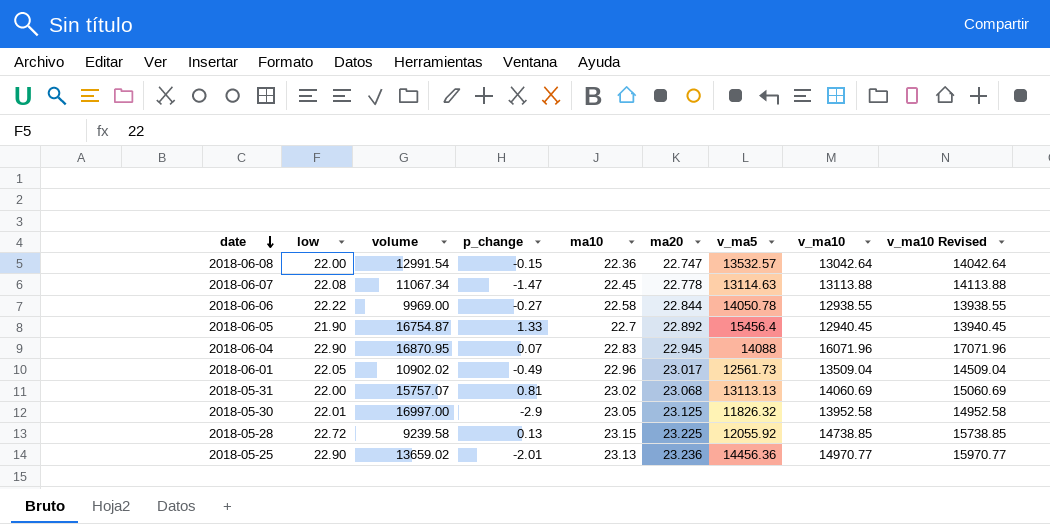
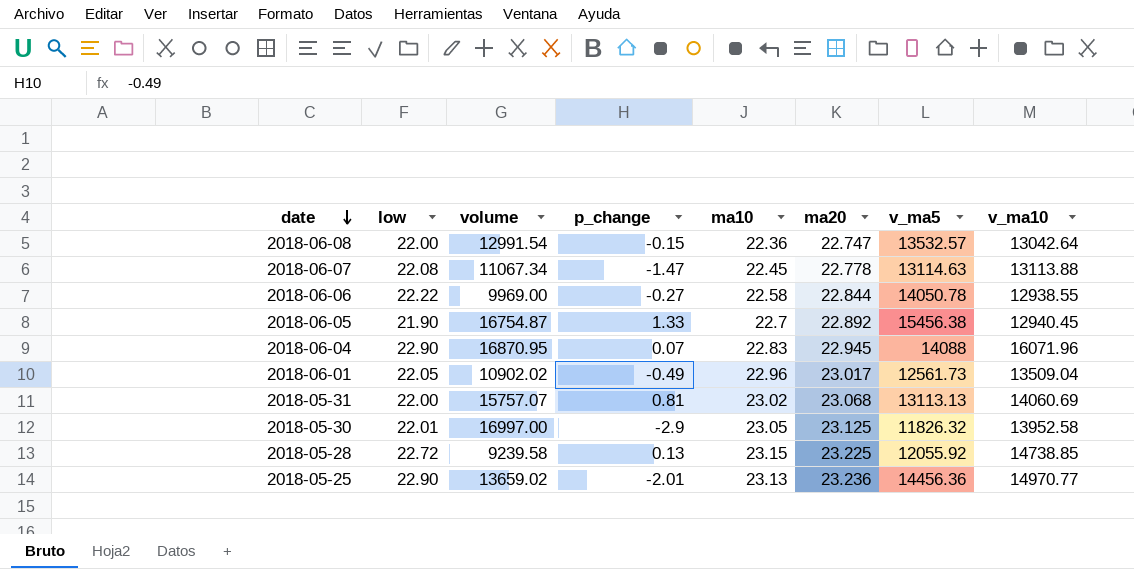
column v_ma10 Revised | formula: [v_ma10] + 1000 -> none
2018-06-05 | v_ma5: 15456.4 -> 15456.38

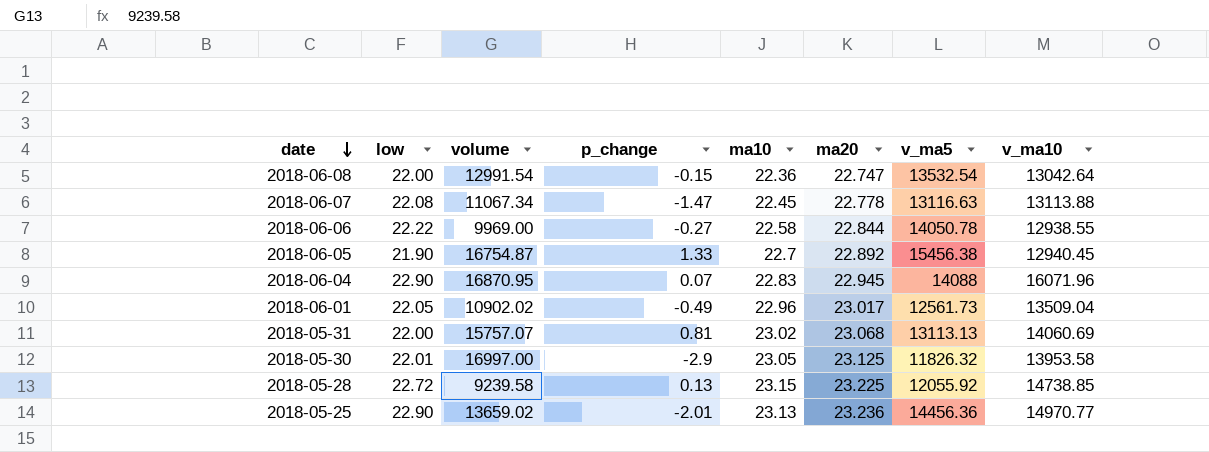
2018-06-08 | v_ma5: 13532.57 -> 13532.54
2018-06-07 | v_ma5: 13114.63 -> 13116.63
2018-05-30 | v_ma10: 13952.58 -> 13953.58

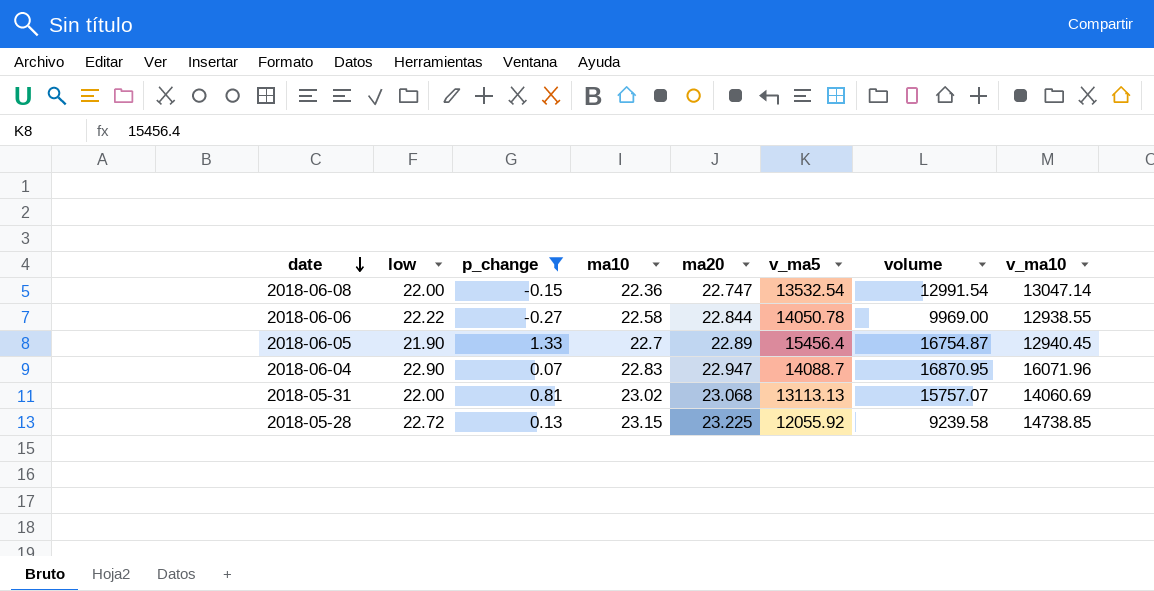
filter: none -> p_change >= -0.27
column volume | position: 3 -> 7
2018-06-08 | v_ma10: 13042.64 -> 13047.14
2018-06-05 | ma20: 22.892 -> 22.89
2018-06-05 | v_ma5: 15456.38 -> 15456.4
2018-06-04 | ma20: 22.945 -> 22.947
2018-06-04 | v_ma5: 14088 -> 14088.7

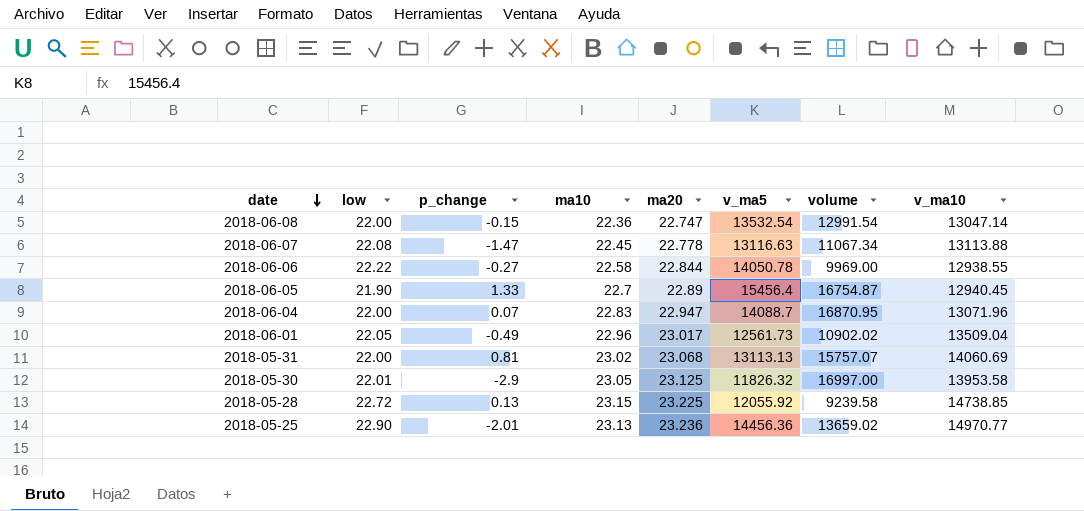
filter: p_change >= -0.27 -> none
2018-06-04 | low: 22.90 -> 22.00
2018-06-04 | v_ma10: 16071.96 -> 13071.96

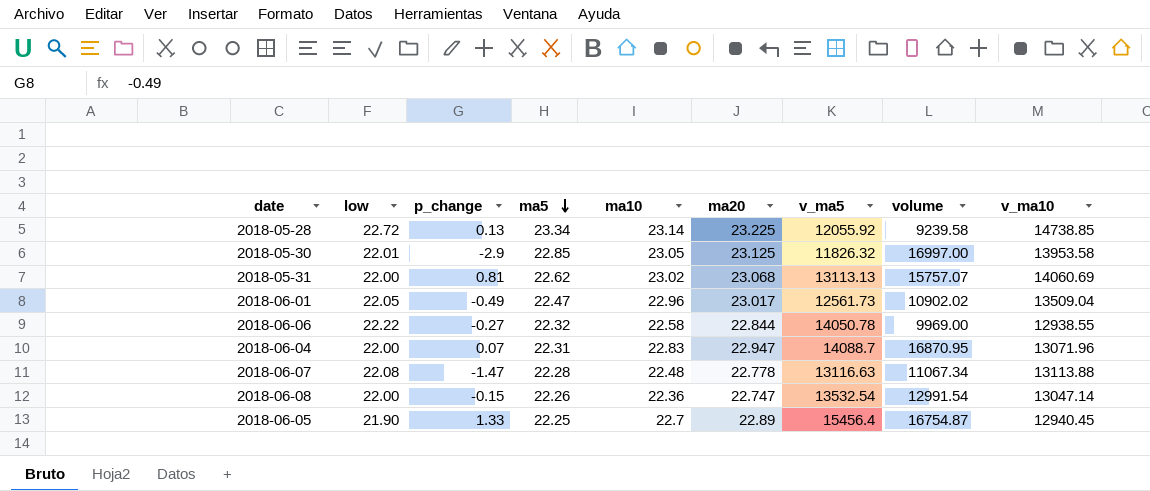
row order: date descending -> ma5 descending
column ma5 | position: none -> 4
row 2018-05-25: 22.90 | -2.01 | 23.13 | 23.236 | 14456.36 | 13659.02 | 14970.77 -> none
2018-05-28 | ma10: 23.15 -> 23.14
2018-06-07 | ma10: 22.45 -> 22.48

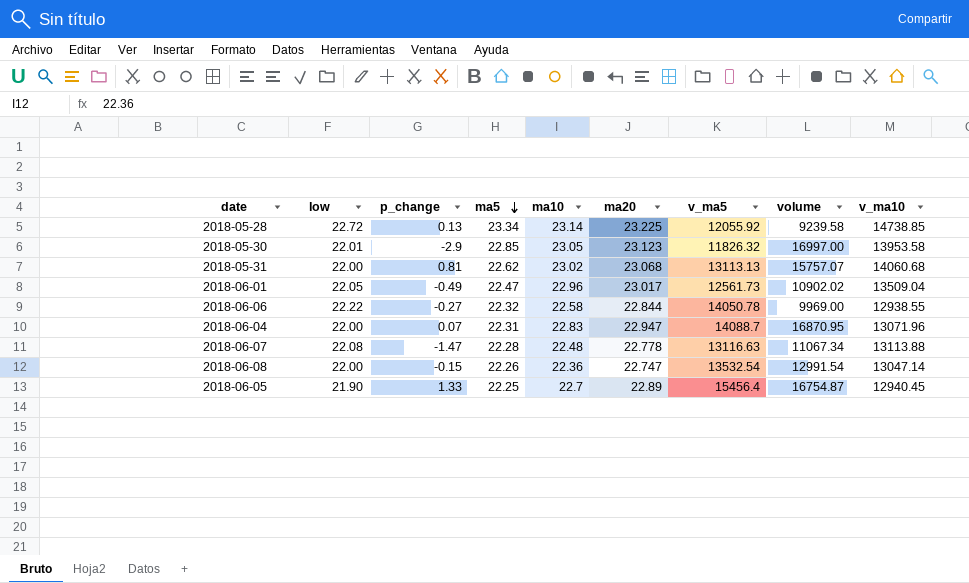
2018-05-30 | ma20: 23.125 -> 23.123
2018-05-31 | v_ma10: 14060.69 -> 14060.68

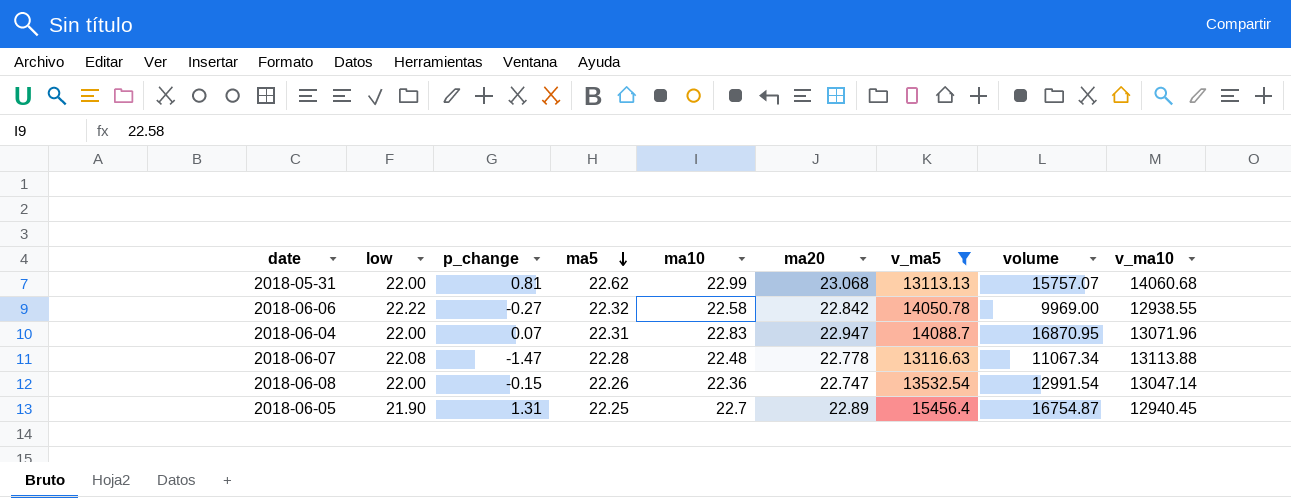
filter: none -> v_ma5 >= 13113.13
2018-05-31 | ma10: 23.02 -> 22.99
2018-06-06 | ma20: 22.844 -> 22.842
2018-06-05 | p_change: 1.33 -> 1.31

